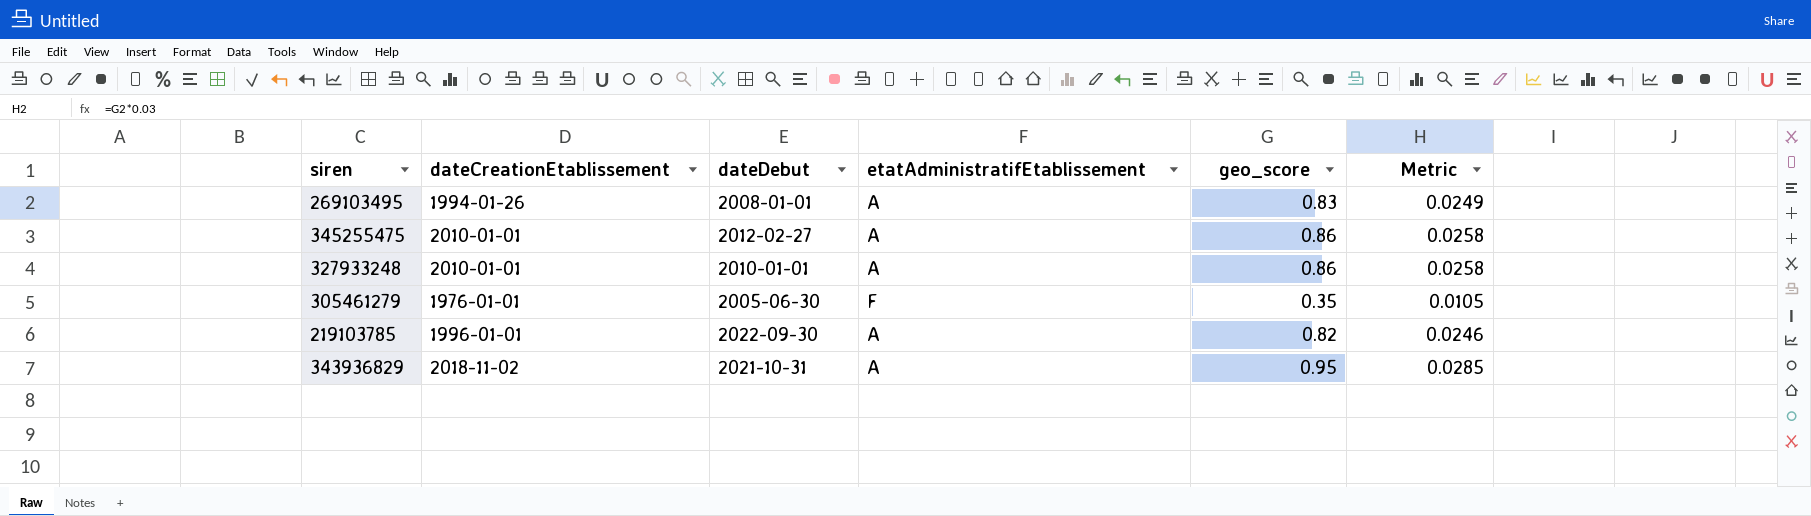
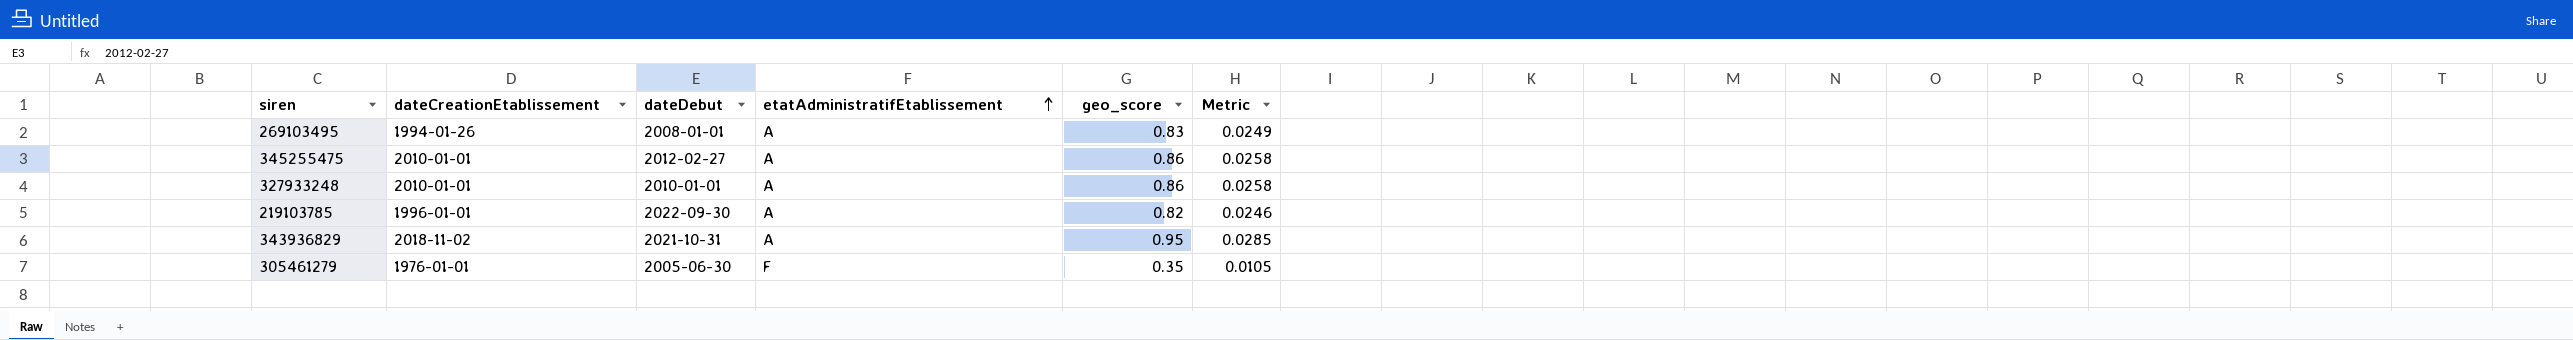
row order: none -> etatAdministratifEtablissement ascending

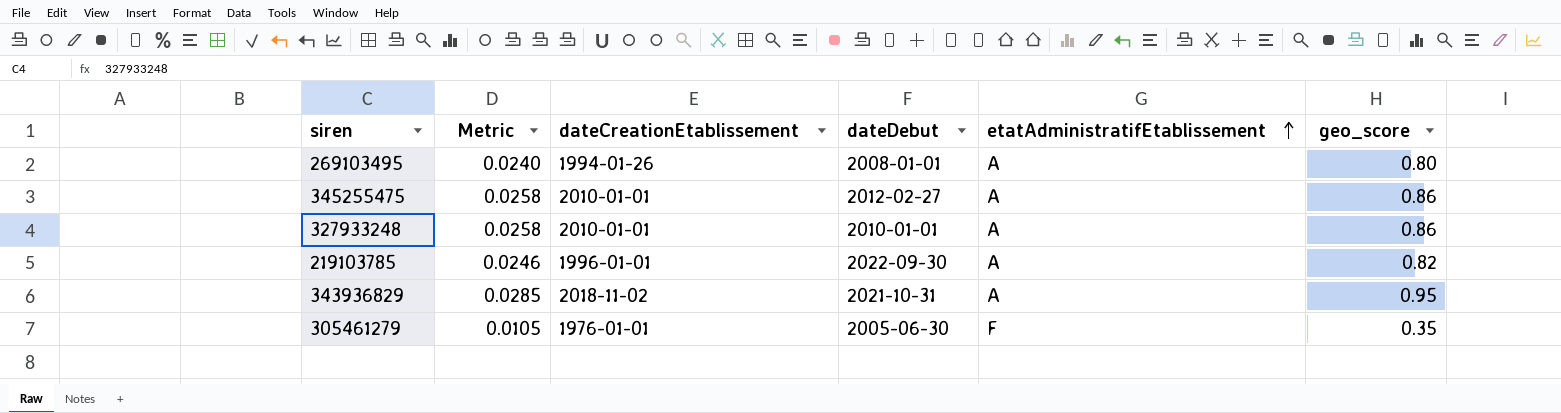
column Metric | position: 6 -> 2
269103495 | Metric: 0.0249 -> 0.0240
269103495 | geo_score: 0.83 -> 0.80

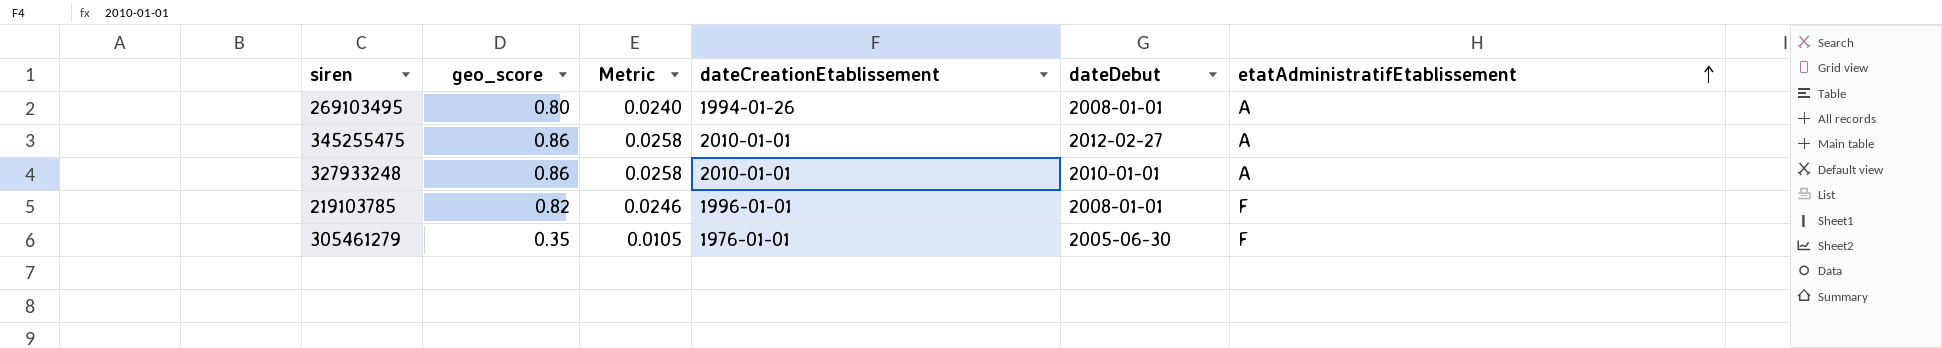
column geo_score | position: 6 -> 2
row 343936829: 0.0285 | 2018-11-02 | 2021-10-31 | A | 0.95 -> none
219103785 | dateDebut: 2022-09-30 -> 2008-01-01
219103785 | etatAdministratifEtablissement: A -> F

